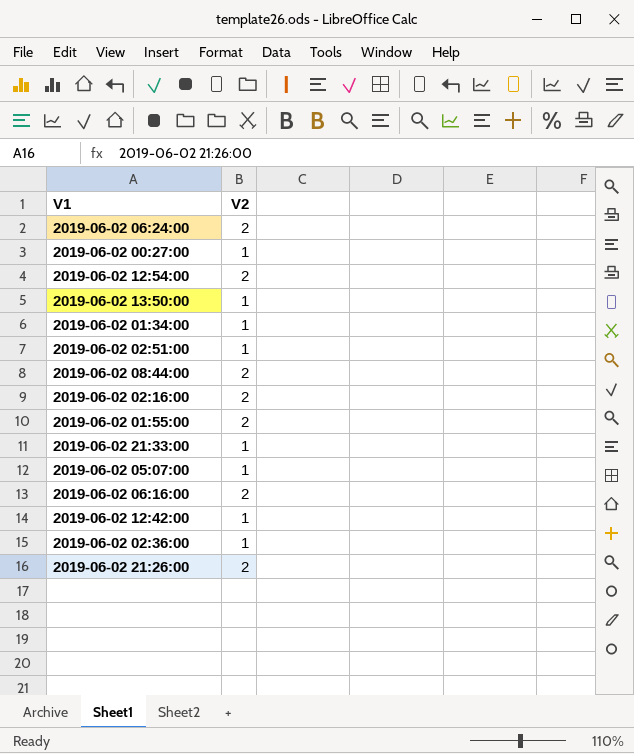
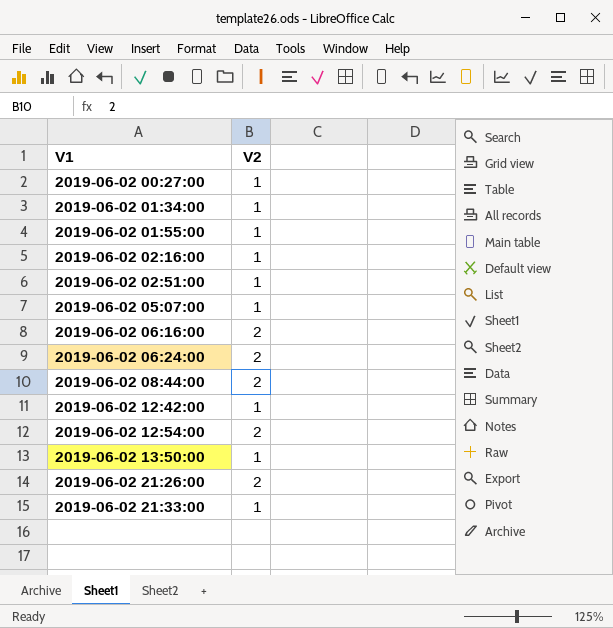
row order: none -> V1 ascending
row 2019-06-02 02:36:00: 1 -> none
2019-06-02 01:55:00 | V2: 2 -> 1
2019-06-02 02:16:00 | V2: 2 -> 1

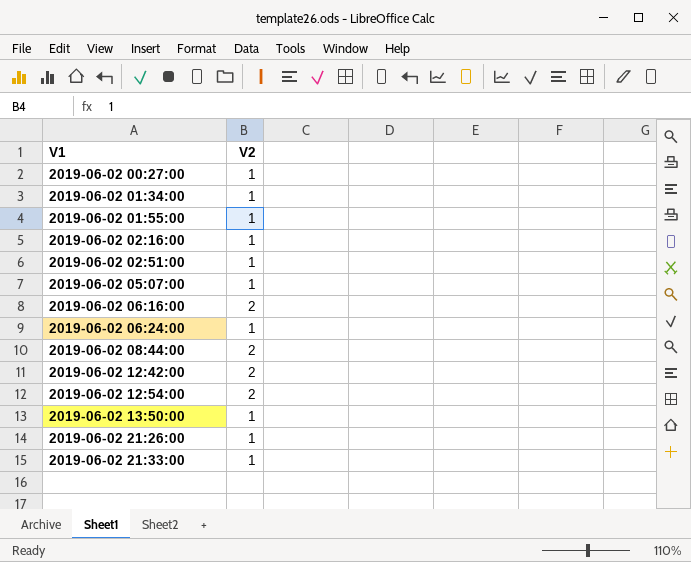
2019-06-02 06:24:00 | V2: 2 -> 1
2019-06-02 12:42:00 | V2: 1 -> 2
2019-06-02 21:26:00 | V2: 2 -> 1

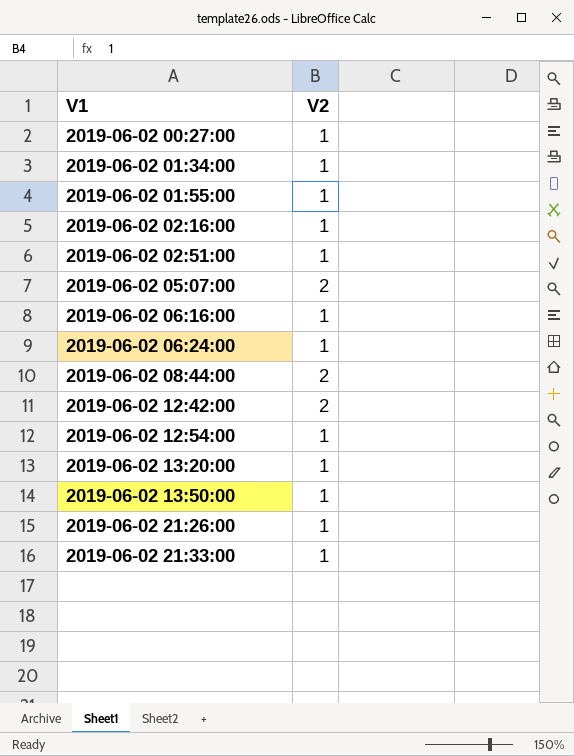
2019-06-02 05:07:00 | V2: 1 -> 2
2019-06-02 06:16:00 | V2: 2 -> 1
2019-06-02 12:54:00 | V2: 2 -> 1
row 2019-06-02 13:20:00: none -> 1

